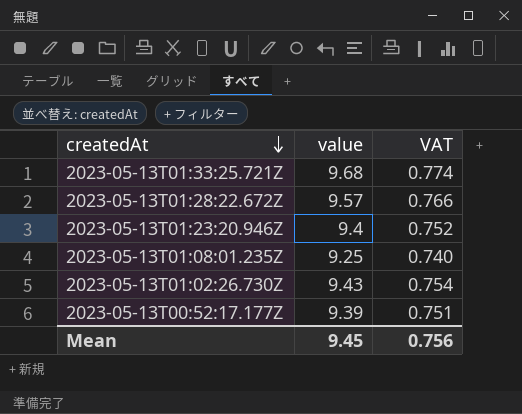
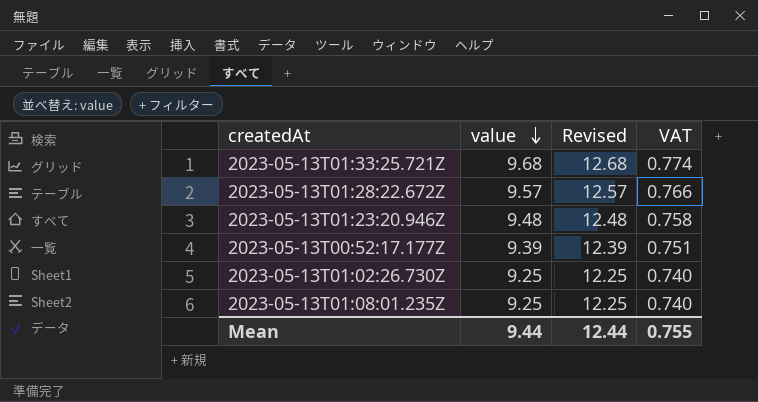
row order: createdAt descending -> value descending
column Revised | formula: none -> [value] + 3
2023-05-13T01:23:20.946Z | value: 9.4 -> 9.48
2023-05-13T01:23:20.946Z | VAT: 0.752 -> 0.758
2023-05-13T01:02:26.730Z | value: 9.43 -> 9.25
2023-05-13T01:02:26.730Z | VAT: 0.754 -> 0.740
Mean | value: 9.45 -> 9.44
Mean | VAT: 0.756 -> 0.755

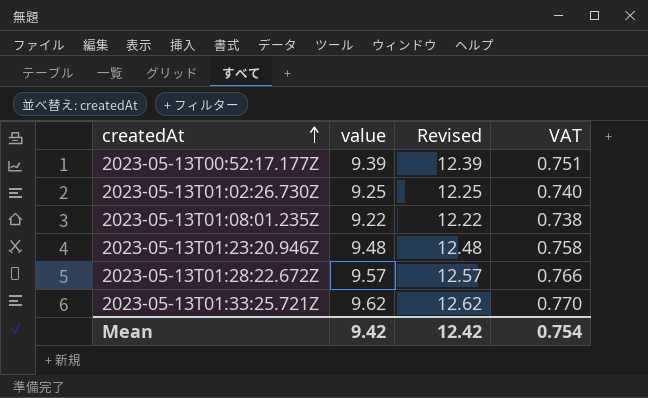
row order: value descending -> createdAt ascending
2023-05-13T01:08:01.235Z | value: 9.25 -> 9.22
2023-05-13T01:08:01.235Z | Revised: 12.25 -> 12.22
2023-05-13T01:08:01.235Z | VAT: 0.740 -> 0.738
2023-05-13T01:33:25.721Z | value: 9.68 -> 9.62
2023-05-13T01:33:25.721Z | Revised: 12.68 -> 12.62
2023-05-13T01:33:25.721Z | VAT: 0.774 -> 0.770
Mean | value: 9.44 -> 9.42
Mean | Revised: 12.44 -> 12.42
Mean | VAT: 0.755 -> 0.754

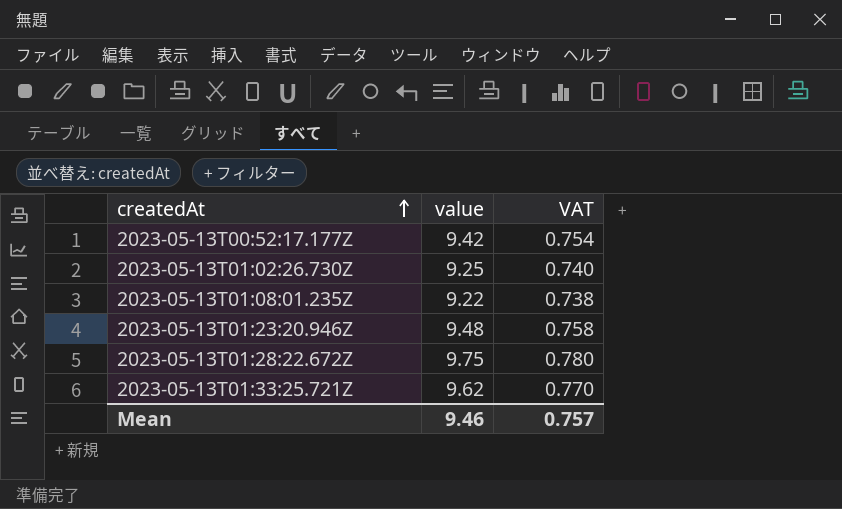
column Revised | formula: [value] + 3 -> none
2023-05-13T00:52:17.177Z | value: 9.39 -> 9.42
2023-05-13T00:52:17.177Z | VAT: 0.751 -> 0.754
2023-05-13T01:28:22.672Z | value: 9.57 -> 9.75
2023-05-13T01:28:22.672Z | VAT: 0.766 -> 0.780
Mean | value: 9.42 -> 9.46
Mean | VAT: 0.754 -> 0.757

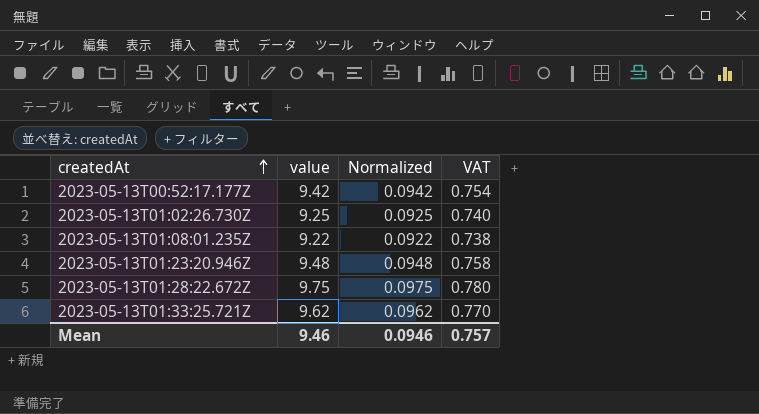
column Normalized | formula: none -> [value] * 0.01

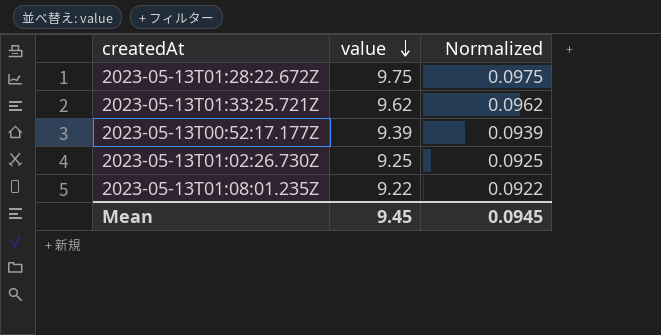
row order: createdAt ascending -> value descending
column VAT | formula: [value] * 0.08 -> none
row 2023-05-13T01:23:20.946Z: 9.48 | 0.0948 | 0.758 -> none
2023-05-13T00:52:17.177Z | value: 9.42 -> 9.39
2023-05-13T00:52:17.177Z | Normalized: 0.0942 -> 0.0939
Mean | value: 9.46 -> 9.45
Mean | Normalized: 0.0946 -> 0.0945

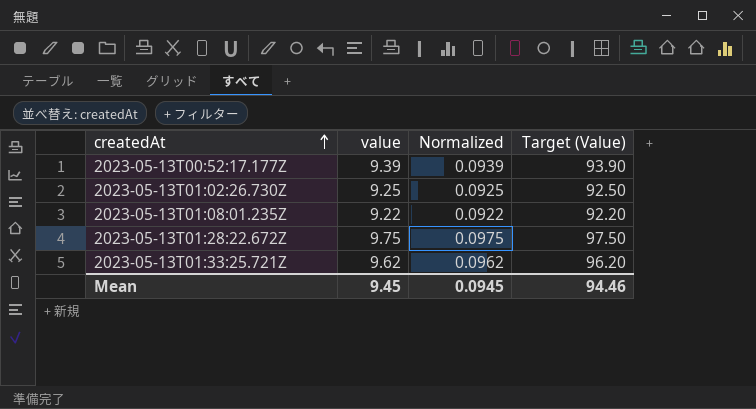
row order: value descending -> createdAt ascending
column Target (Value) | formula: none -> [value] * 10

